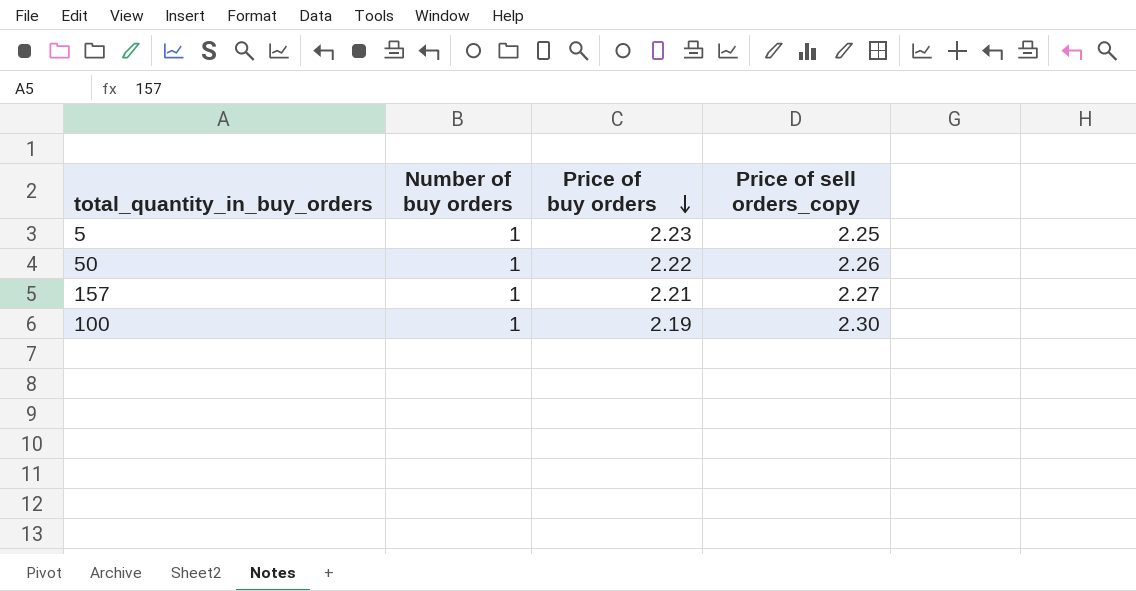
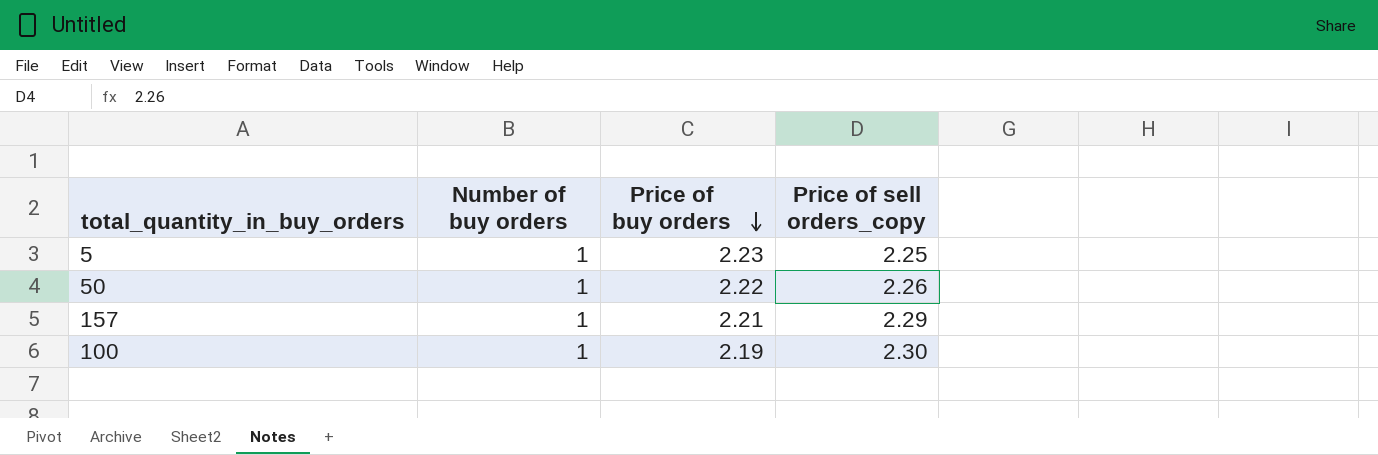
157 | Price of sell orders_copy: 2.27 -> 2.29

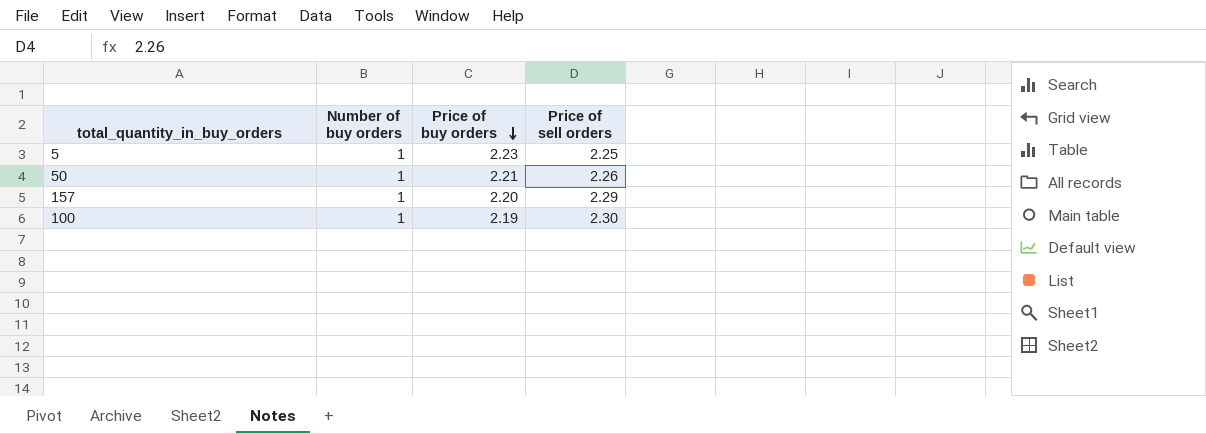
column name: Price of sell orders_copy -> Price of sell orders
50 | Price of buy orders: 2.22 -> 2.21
157 | Price of buy orders: 2.21 -> 2.20

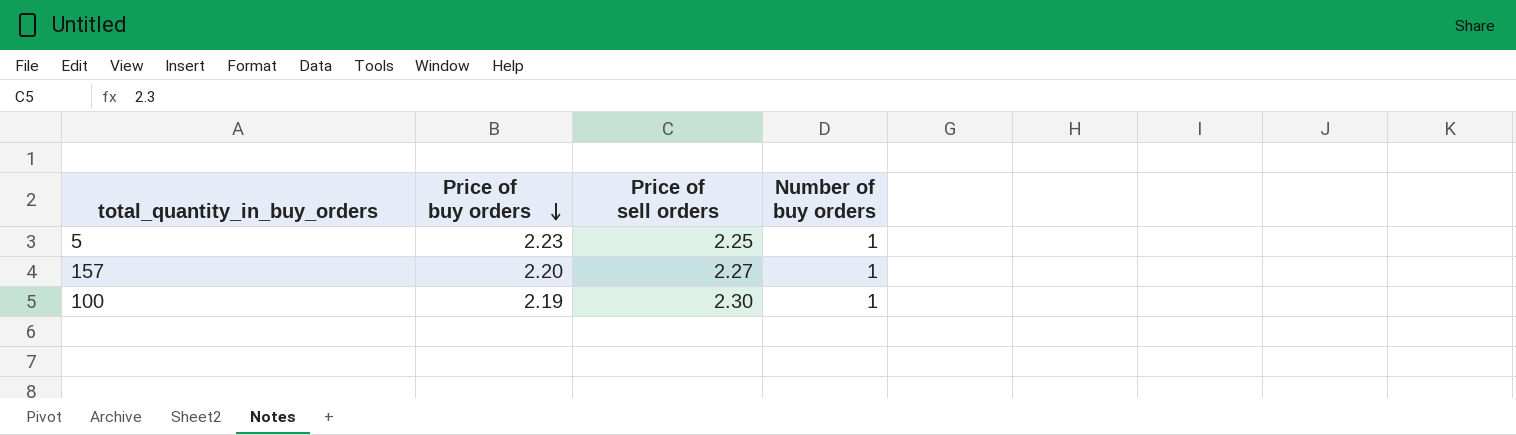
column Number of buy orders | position: 2 -> 4
row 50: 1 | 2.21 | 2.26 -> none
157 | Price of sell orders: 2.29 -> 2.27

